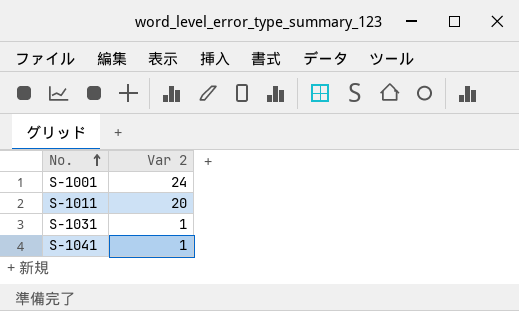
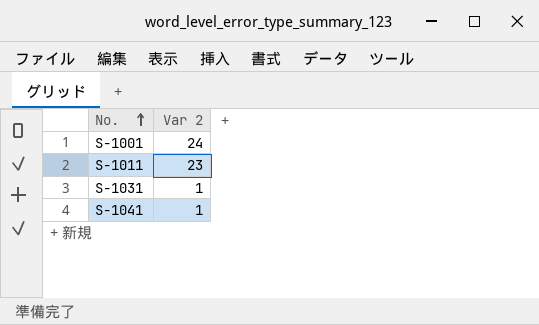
S-1011 | Var 2: 20 -> 23

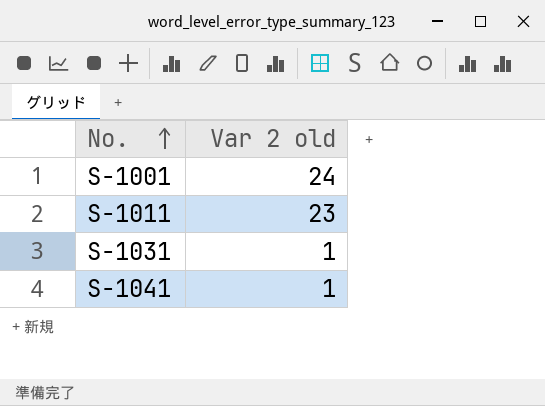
column name: Var 2 -> Var 2 old

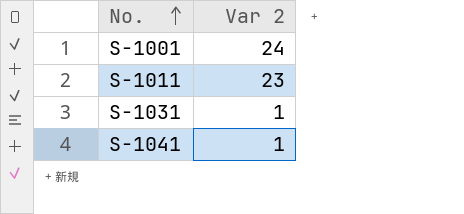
column name: Var 2 old -> Var 2

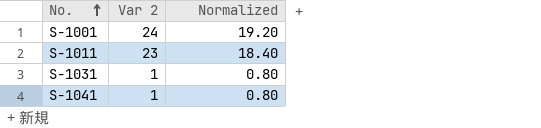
column Normalized | formula: none -> [Var 2] * 0.8

